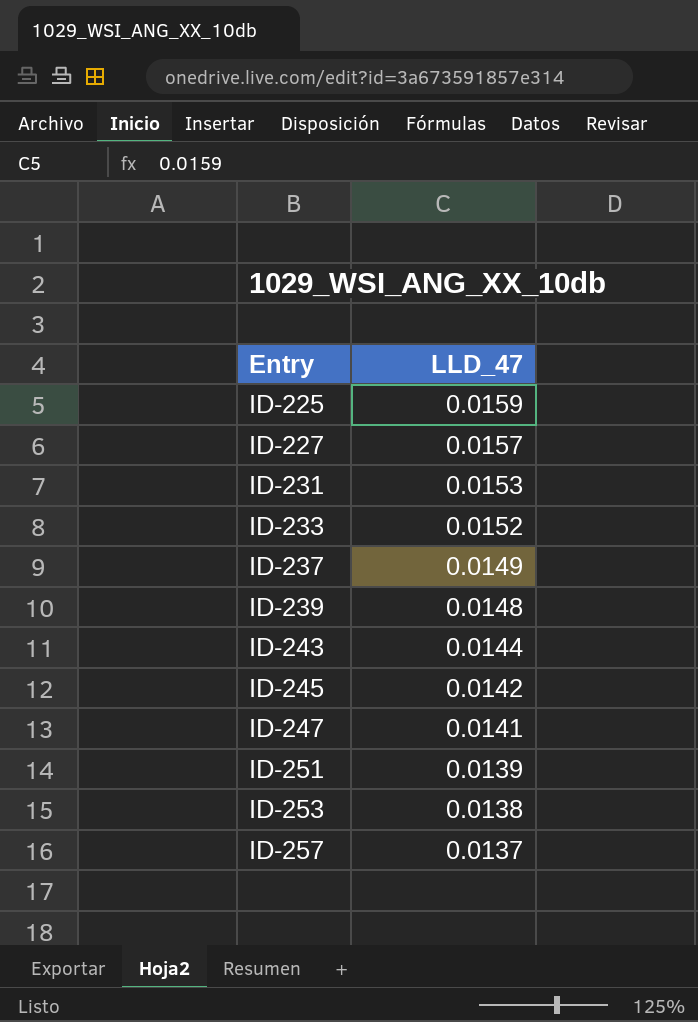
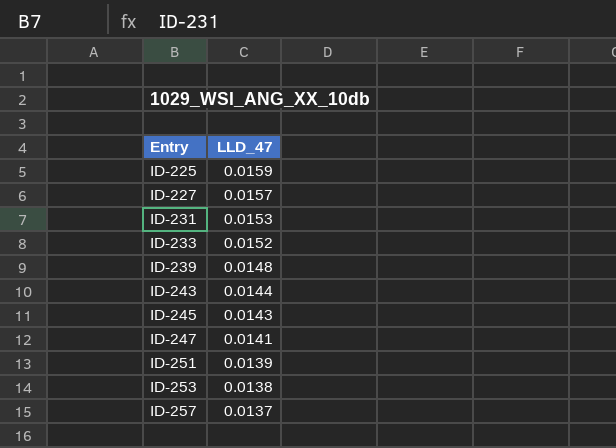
row ID-237: 0.0149 -> none
ID-245 | LLD_47: 0.0142 -> 0.0143

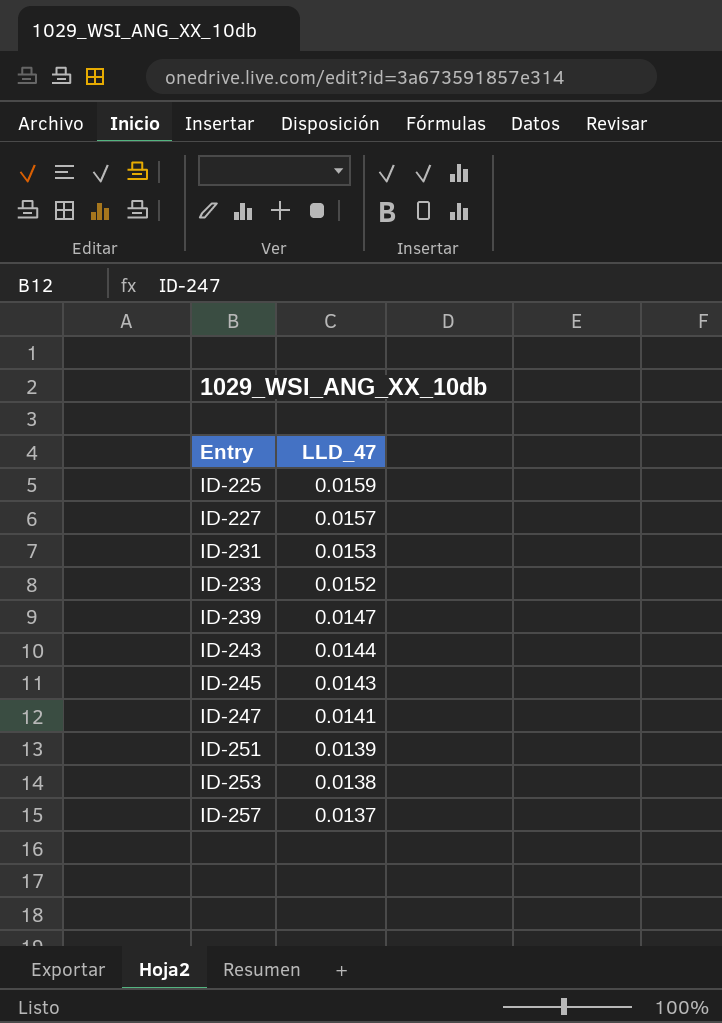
ID-239 | LLD_47: 0.0148 -> 0.0147

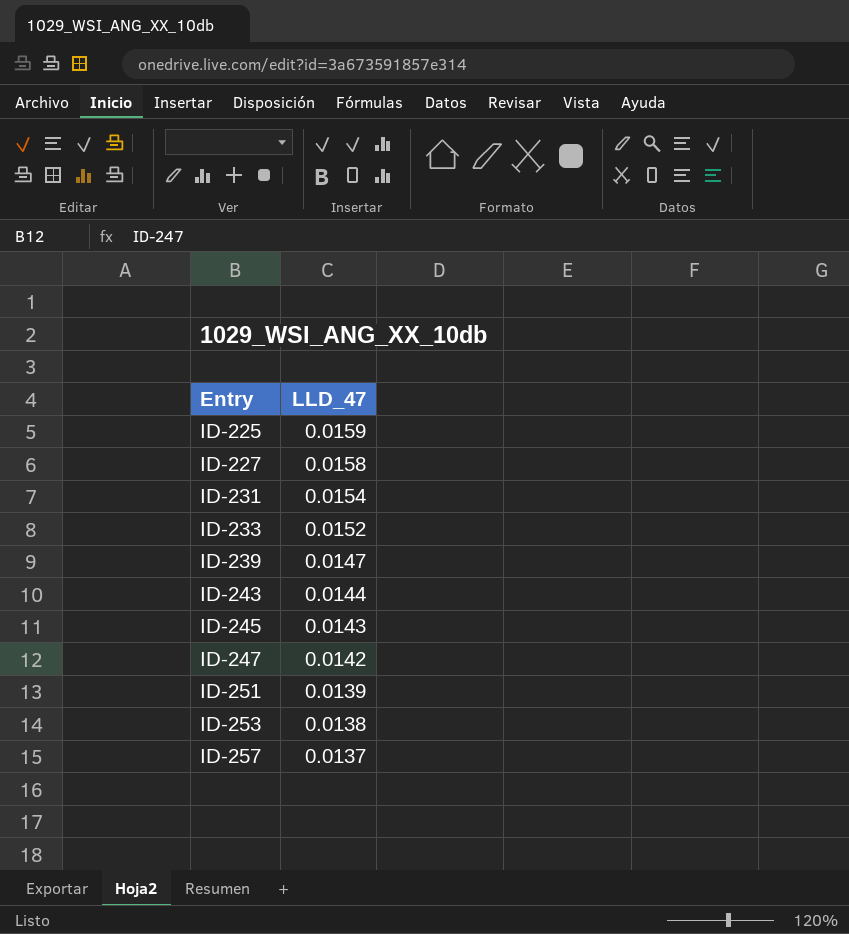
ID-227 | LLD_47: 0.0157 -> 0.0158
ID-231 | LLD_47: 0.0153 -> 0.0154
ID-247 | LLD_47: 0.0141 -> 0.0142

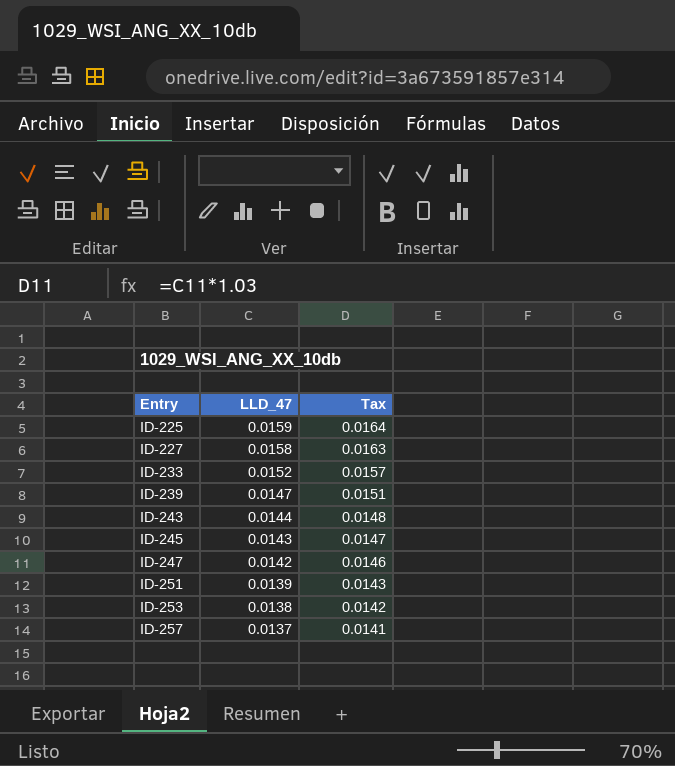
column Tax | formula: none -> [LLD_47] * 1.03
row ID-231: 0.0154 -> none

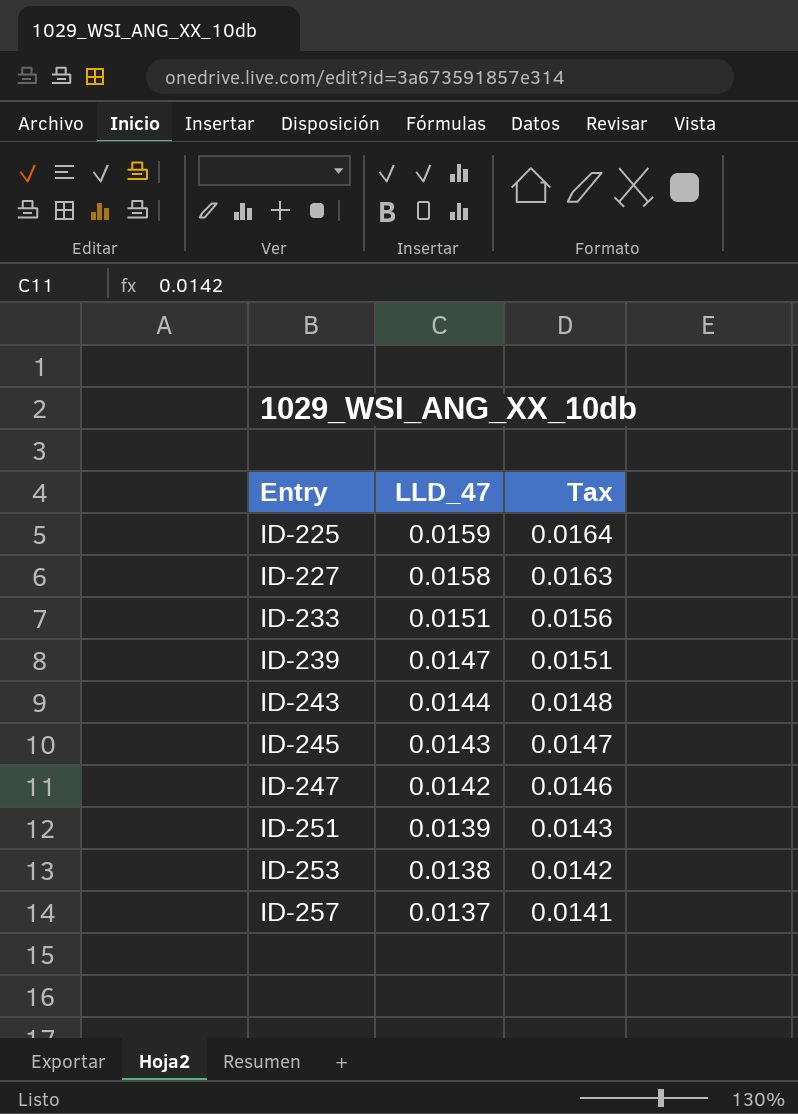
ID-233 | LLD_47: 0.0152 -> 0.0151
ID-233 | Tax: 0.0157 -> 0.0156

